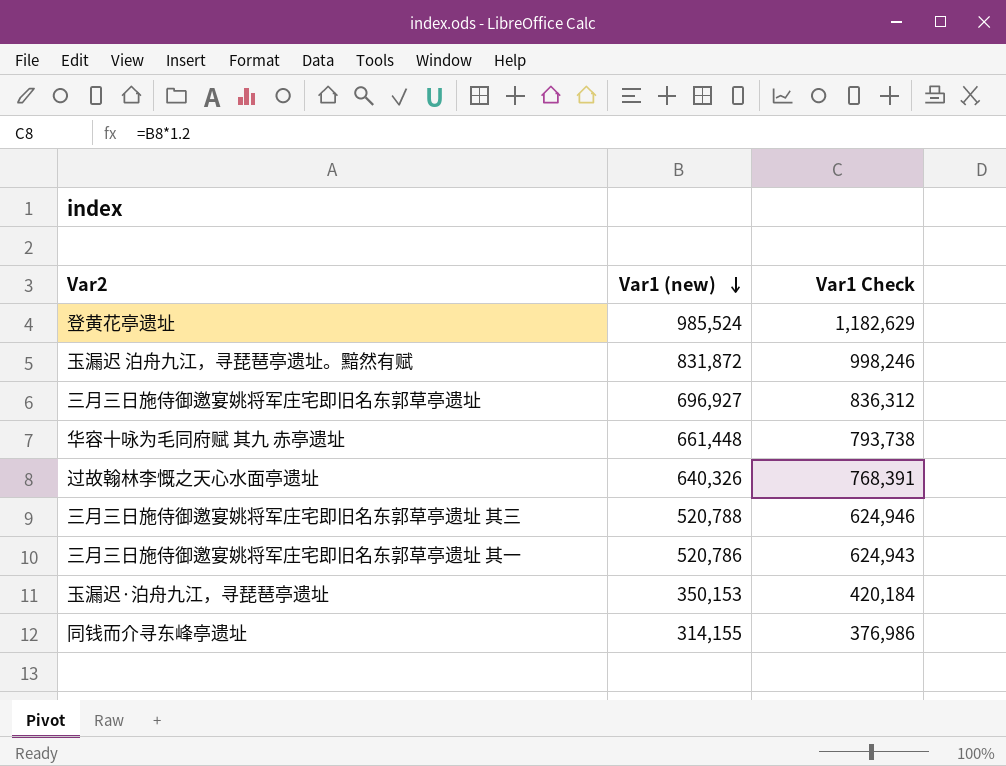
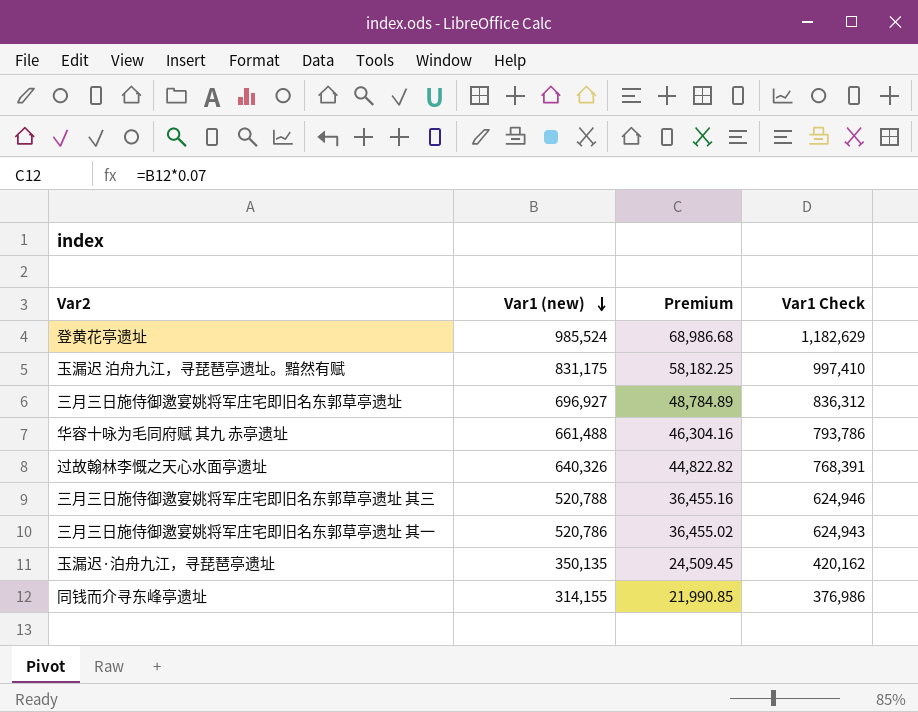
column Premium | formula: none -> [Var1 (new)] * 0.07
玉漏迟 泊舟九江，寻琵琶亭遗址。黯然有赋 | Var1 (new): 831,872 -> 831,175
玉漏迟 泊舟九江，寻琵琶亭遗址。黯然有赋 | Var1 Check: 998,246 -> 997,410
华容十咏为毛同府赋 其九 赤亭遗址 | Var1 (new): 661,448 -> 661,488
华容十咏为毛同府赋 其九 赤亭遗址 | Var1 Check: 793,738 -> 793,786
玉漏迟·泊舟九江，寻琵琶亭遗址 | Var1 (new): 350,153 -> 350,135
玉漏迟·泊舟九江，寻琵琶亭遗址 | Var1 Check: 420,184 -> 420,162

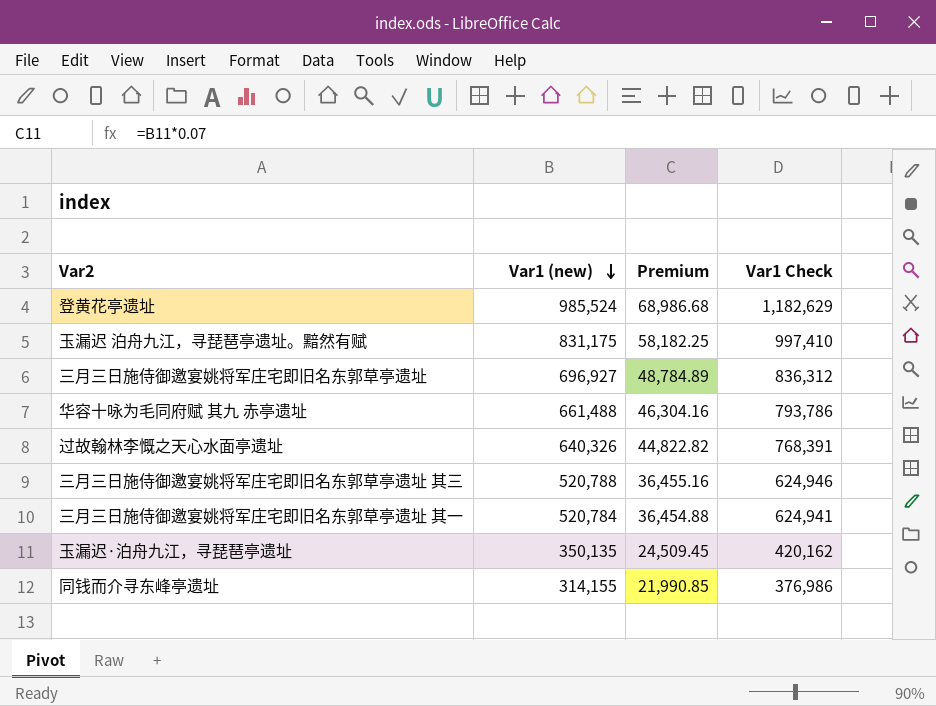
三月三日施侍御邀宴姚将军庄宅即旧名东郭草亭遗址 其一 | Var1 (new): 520,786 -> 520,784
三月三日施侍御邀宴姚将军庄宅即旧名东郭草亭遗址 其一 | Premium: 36,455.02 -> 36,454.88
三月三日施侍御邀宴姚将军庄宅即旧名东郭草亭遗址 其一 | Var1 Check: 624,943 -> 624,941

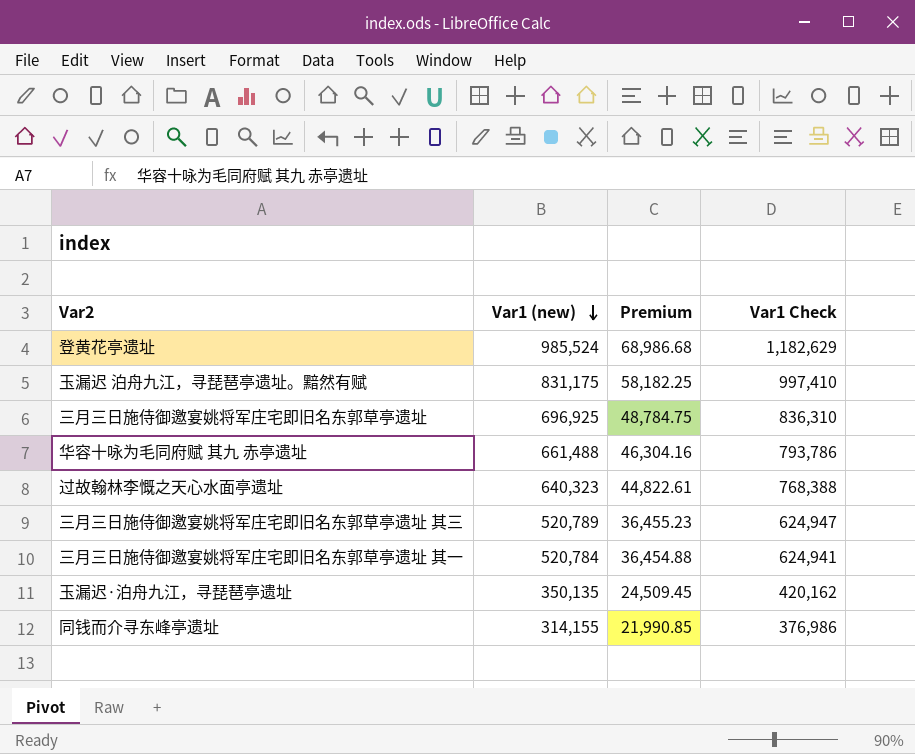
三月三日施侍御邀宴姚将军庄宅即旧名东郭草亭遗址 | Var1 (new): 696,927 -> 696,925
三月三日施侍御邀宴姚将军庄宅即旧名东郭草亭遗址 | Premium: 48,784.89 -> 48,784.75
三月三日施侍御邀宴姚将军庄宅即旧名东郭草亭遗址 | Var1 Check: 836,312 -> 836,310
过故翰林李慨之天心水面亭遗址 | Var1 (new): 640,326 -> 640,323
过故翰林李慨之天心水面亭遗址 | Premium: 44,822.82 -> 44,822.61
过故翰林李慨之天心水面亭遗址 | Var1 Check: 768,391 -> 768,388
三月三日施侍御邀宴姚将军庄宅即旧名东郭草亭遗址 其三 | Var1 (new): 520,788 -> 520,789
三月三日施侍御邀宴姚将军庄宅即旧名东郭草亭遗址 其三 | Premium: 36,455.16 -> 36,455.23
三月三日施侍御邀宴姚将军庄宅即旧名东郭草亭遗址 其三 | Var1 Check: 624,946 -> 624,947

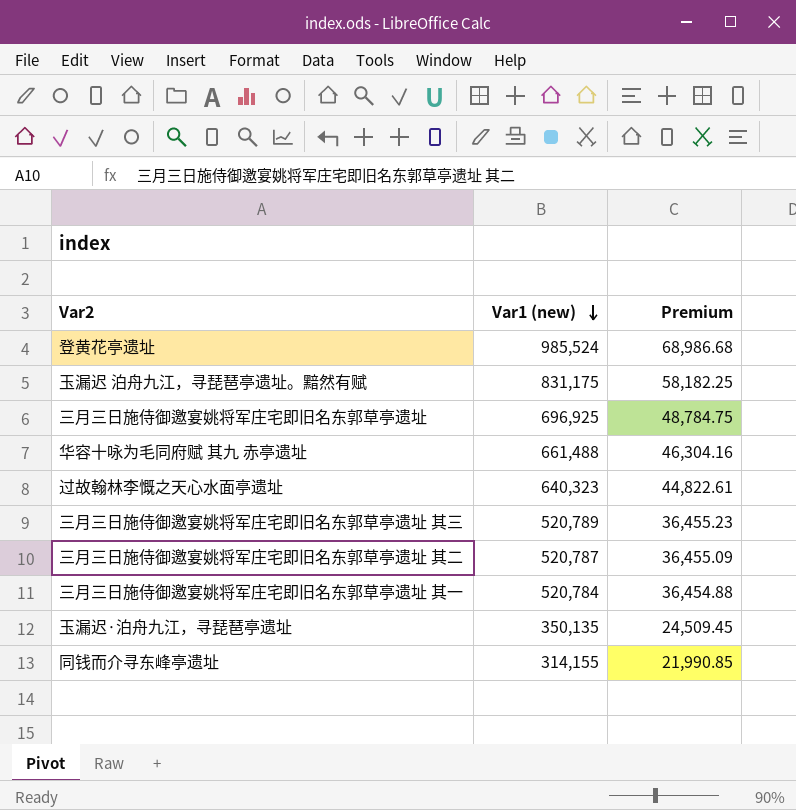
column Var1 Check | formula: [Var1 (new)] * 1.2 -> none
row 三月三日施侍御邀宴姚将军庄宅即旧名东郭草亭遗址 其二: none -> 520,787 | 36,455.09

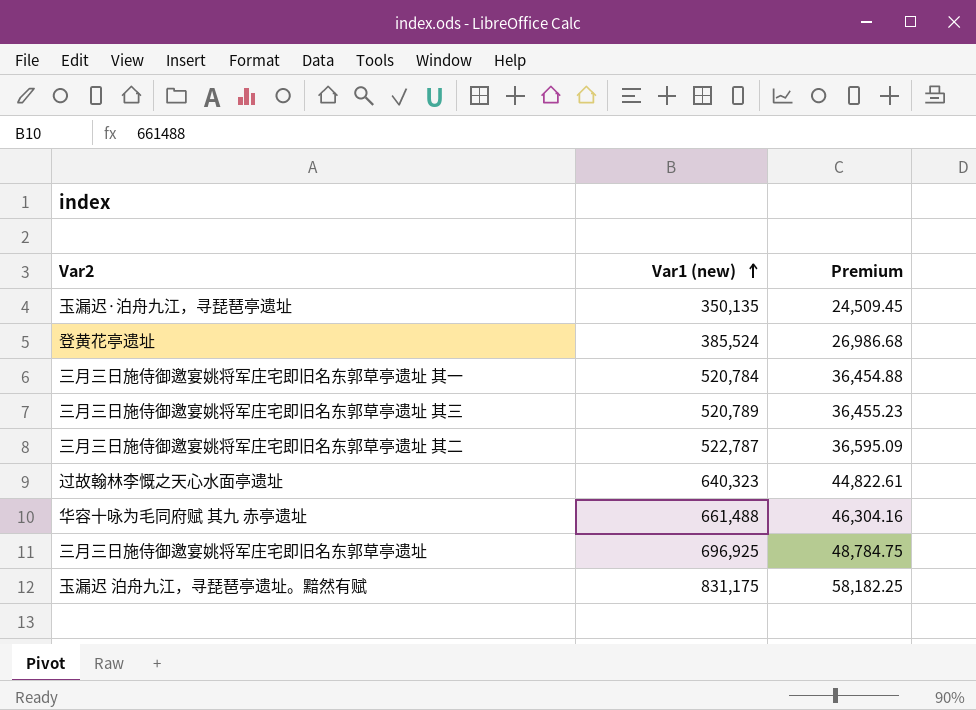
row order: Var1 (new) descending -> Var1 (new) ascending
row 同钱而介寻东峰亭遗址: 314,155 | 21,990.85 -> none
登黄花亭遗址 | Var1 (new): 985,524 -> 385,524
登黄花亭遗址 | Premium: 68,986.68 -> 26,986.68
三月三日施侍御邀宴姚将军庄宅即旧名东郭草亭遗址 其二 | Var1 (new): 520,787 -> 522,787
三月三日施侍御邀宴姚将军庄宅即旧名东郭草亭遗址 其二 | Premium: 36,455.09 -> 36,595.09

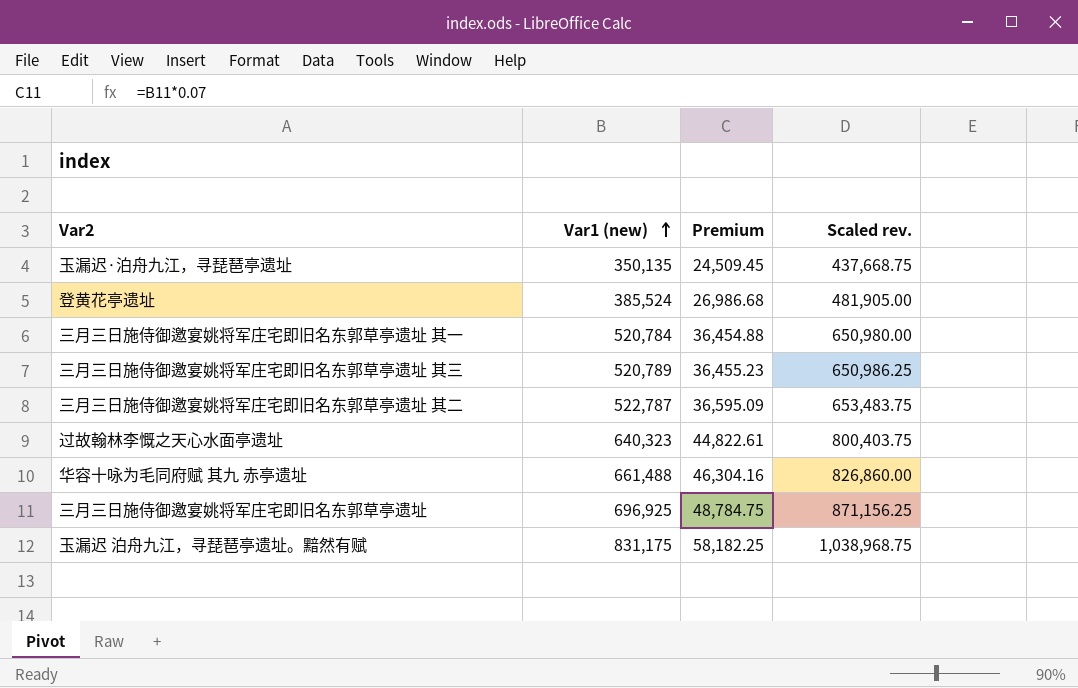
column Scaled rev. | formula: none -> [Var1 (new)] * 1.25

